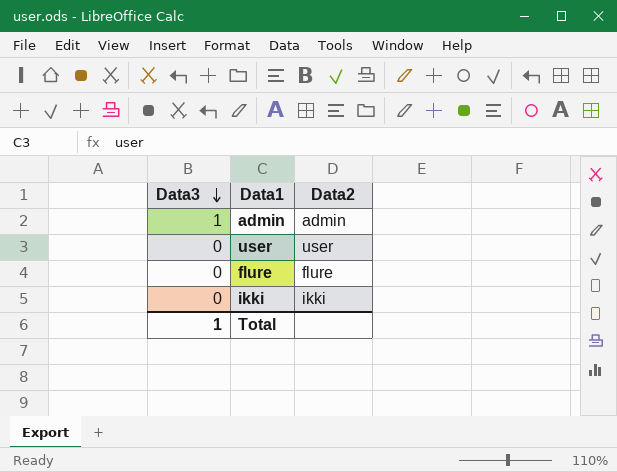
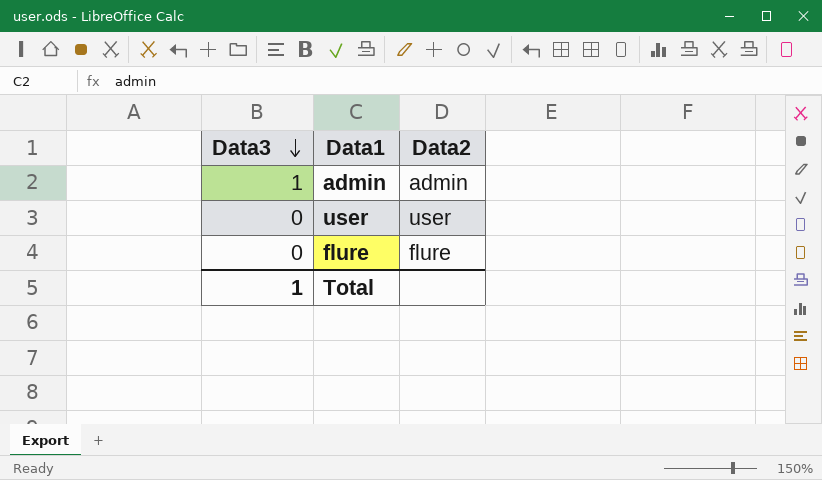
row ikki: 0 | ikki -> none

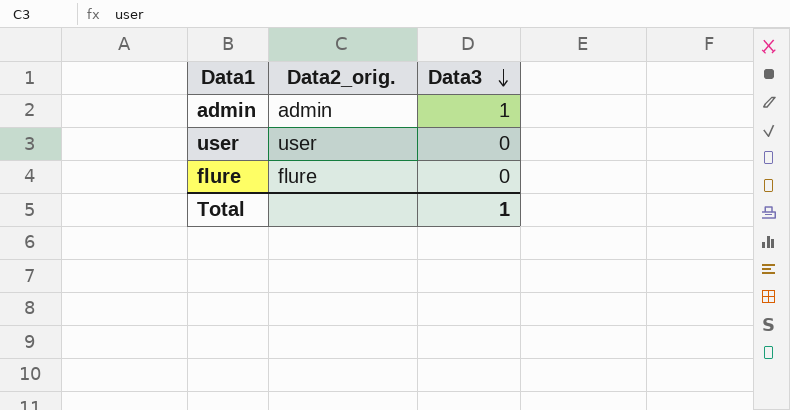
column name: Data2 -> Data2_orig.
column Data3 | position: 1 -> 3

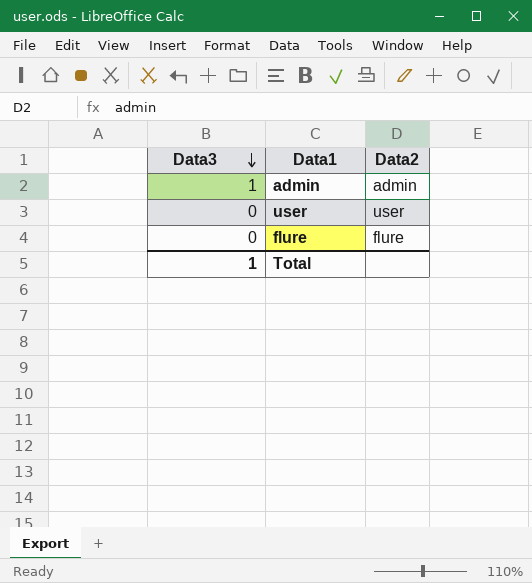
column Data3 | position: 3 -> 1
column name: Data2_orig. -> Data2

